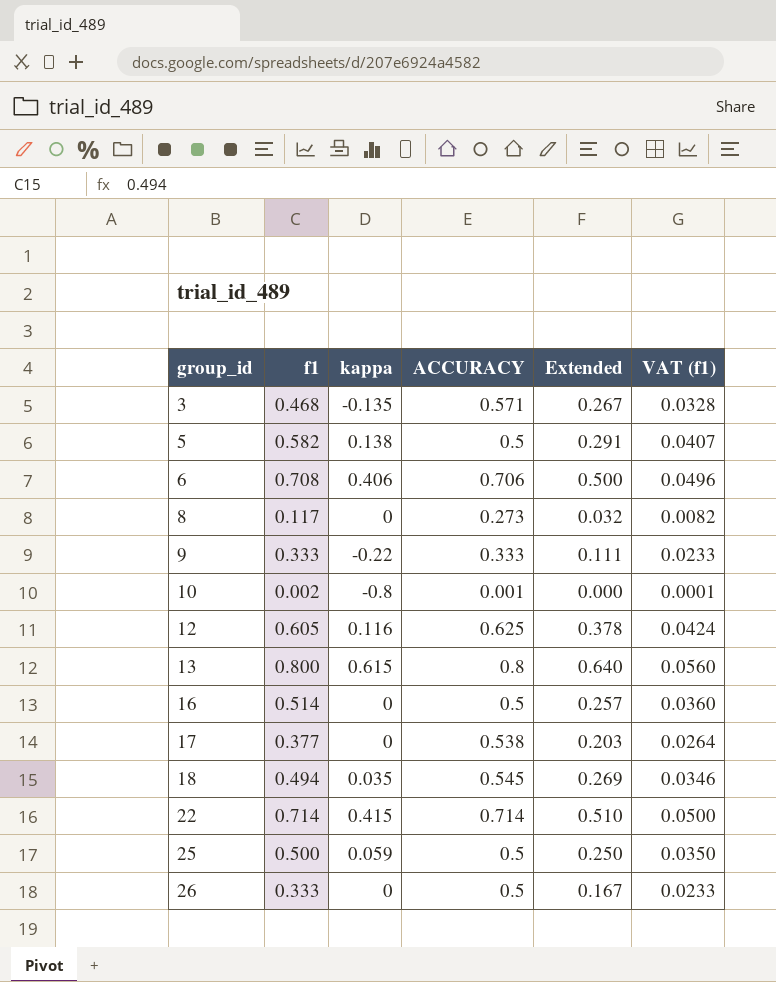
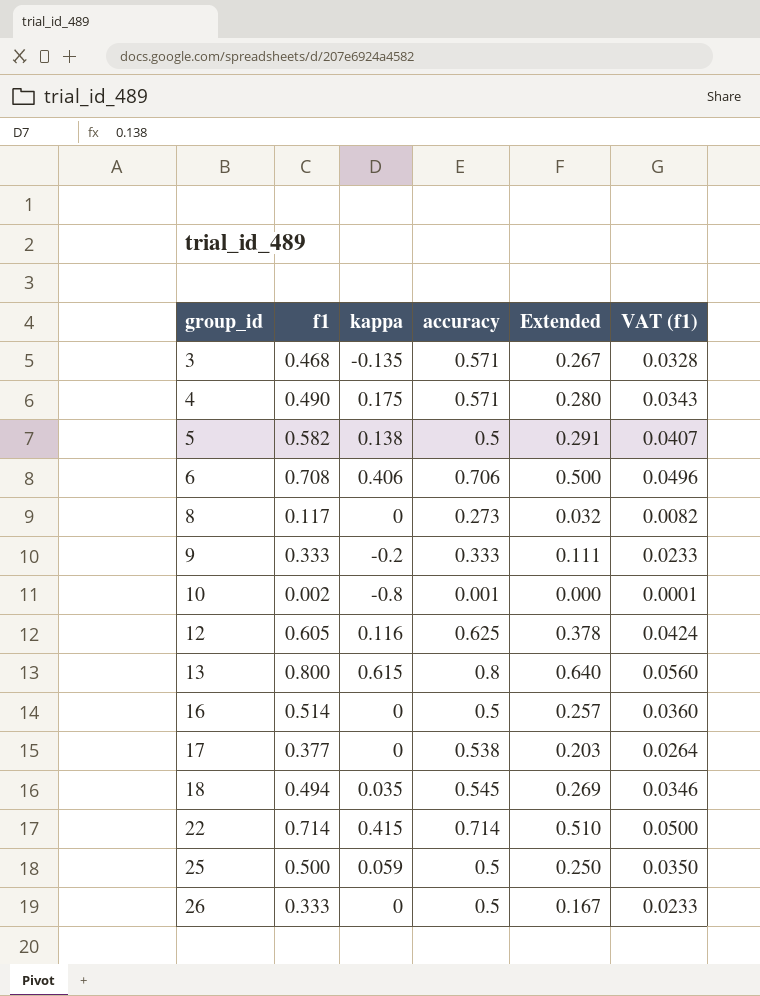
column name: ACCURACY -> accuracy
row 4: none -> 0.490 | 0.175 | 0.571 | 0.280 | 0.0343
9 | kappa: -0.22 -> -0.2

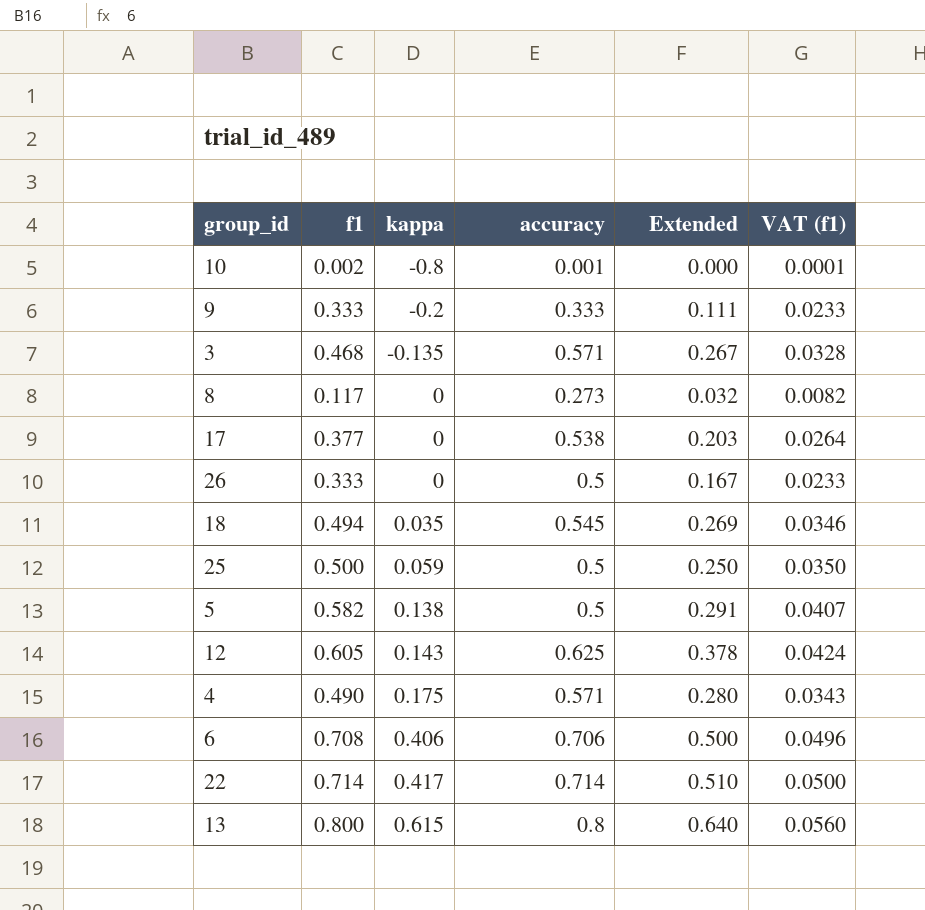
row order: group_id ascending -> kappa ascending
row 16: 0.514 | 0 | 0.5 | 0.257 | 0.0360 -> none
12 | kappa: 0.116 -> 0.143
22 | kappa: 0.415 -> 0.417

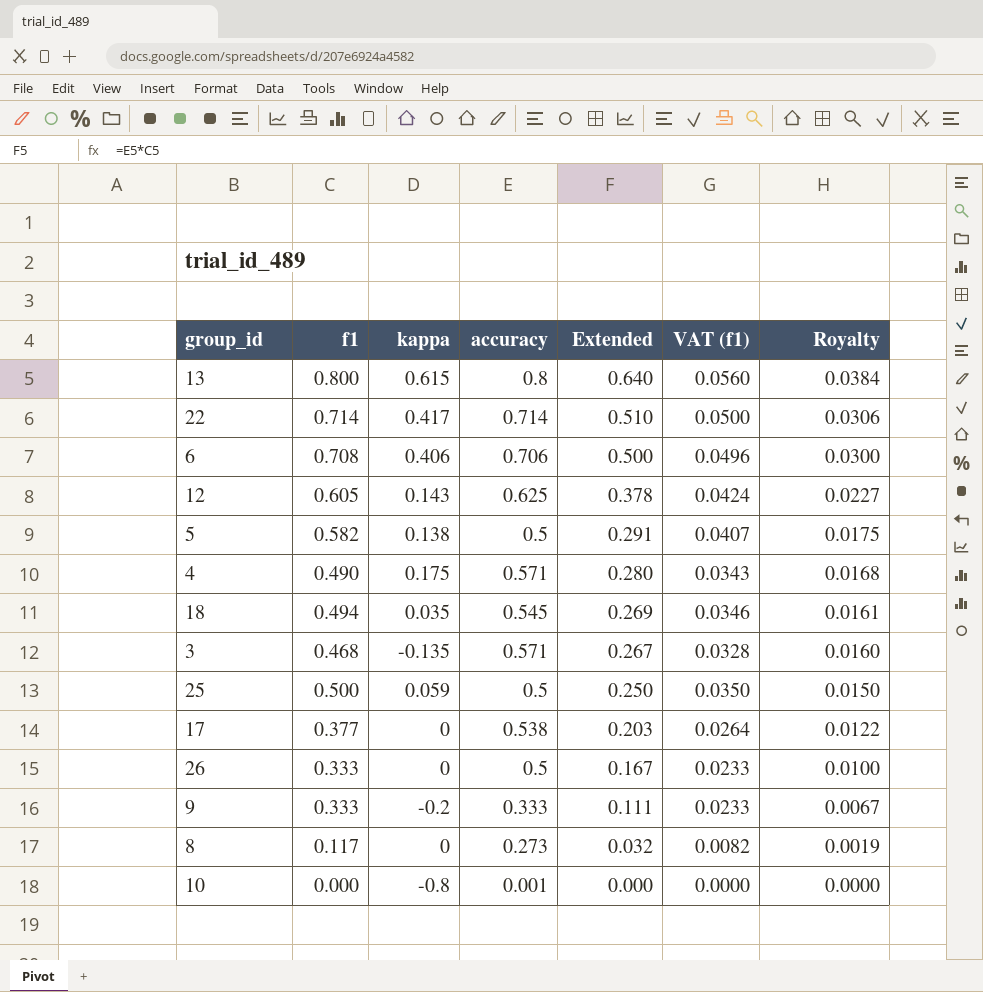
row order: kappa ascending -> Extended descending
column Royalty | formula: none -> [Extended] * 0.06
10 | f1: 0.002 -> 0.000
10 | VAT (f1): 0.0001 -> 0.0000

